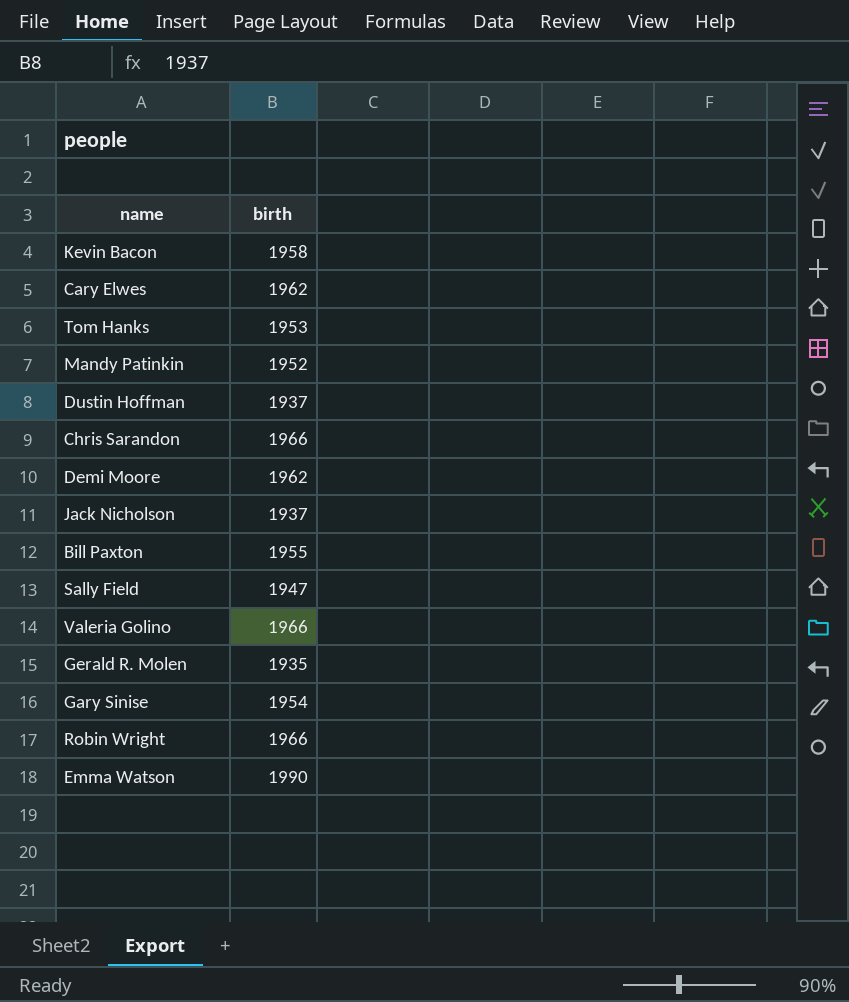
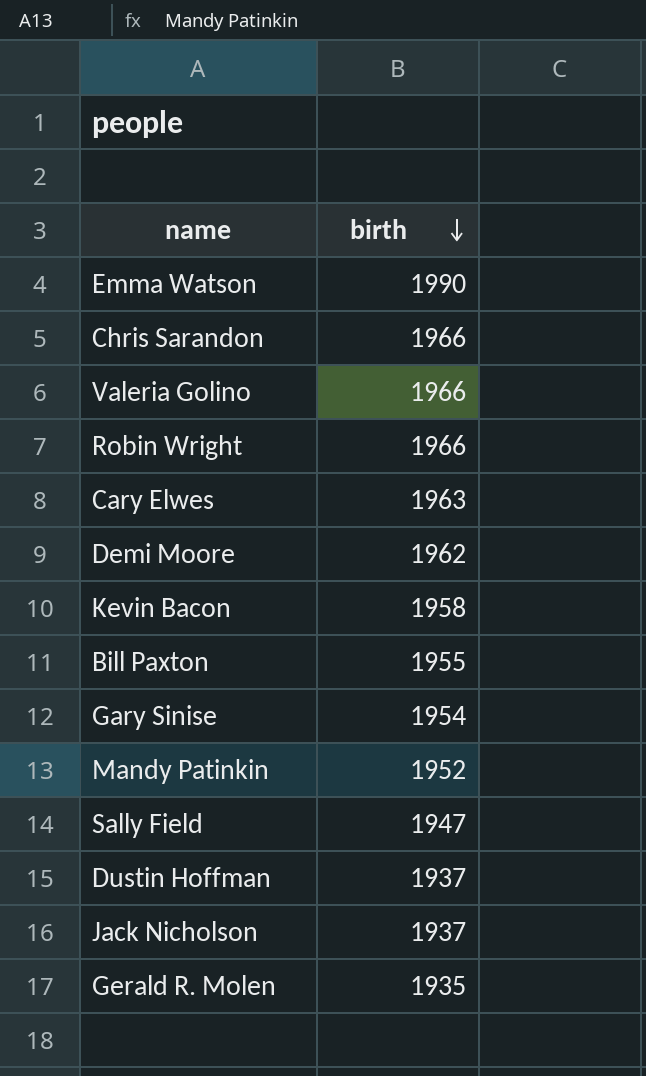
row order: none -> birth descending
row Tom Hanks: 1953 -> none
Cary Elwes | birth: 1962 -> 1963

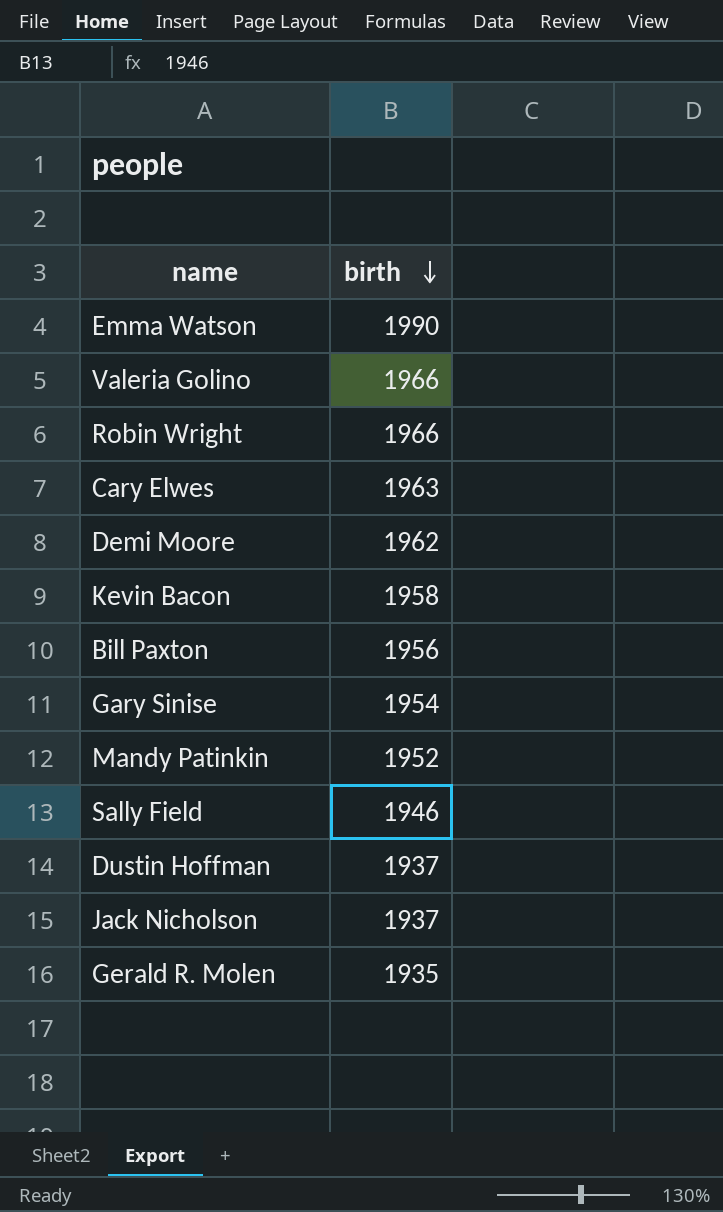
row Chris Sarandon: 1966 -> none
Bill Paxton | birth: 1955 -> 1956
Sally Field | birth: 1947 -> 1946

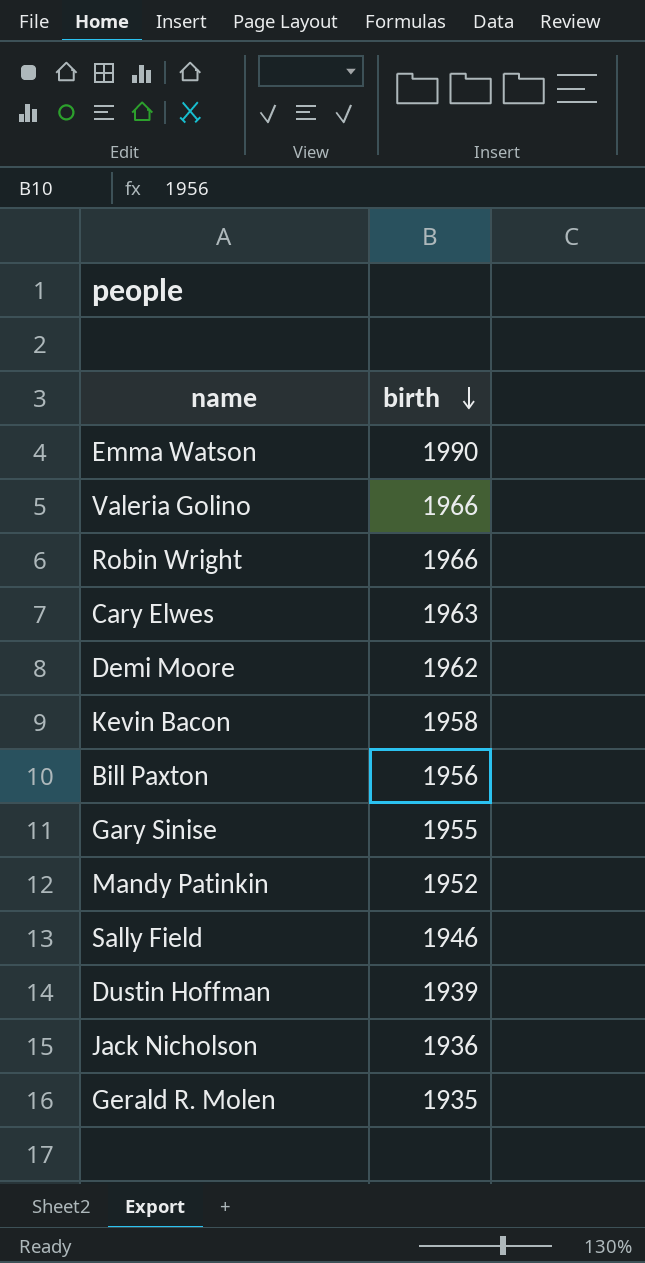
Gary Sinise | birth: 1954 -> 1955
Dustin Hoffman | birth: 1937 -> 1939
Jack Nicholson | birth: 1937 -> 1936

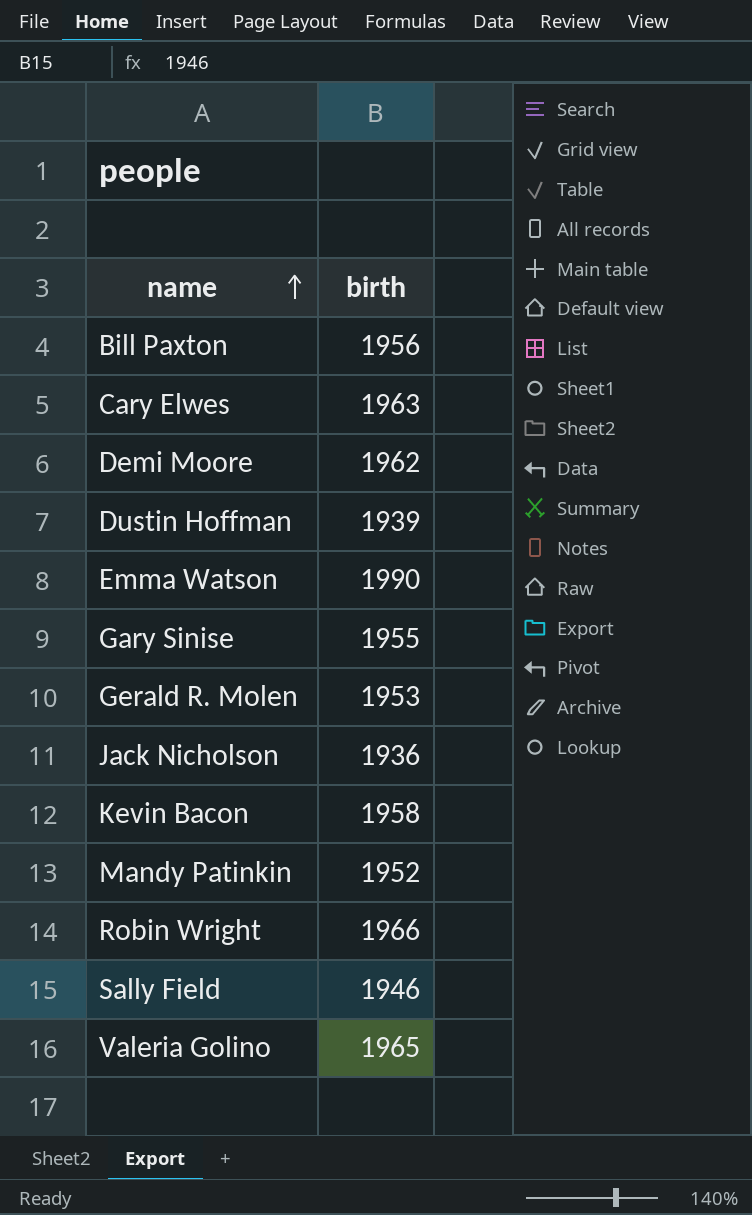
row order: birth descending -> name ascending
Gerald R. Molen | birth: 1935 -> 1953
Valeria Golino | birth: 1966 -> 1965

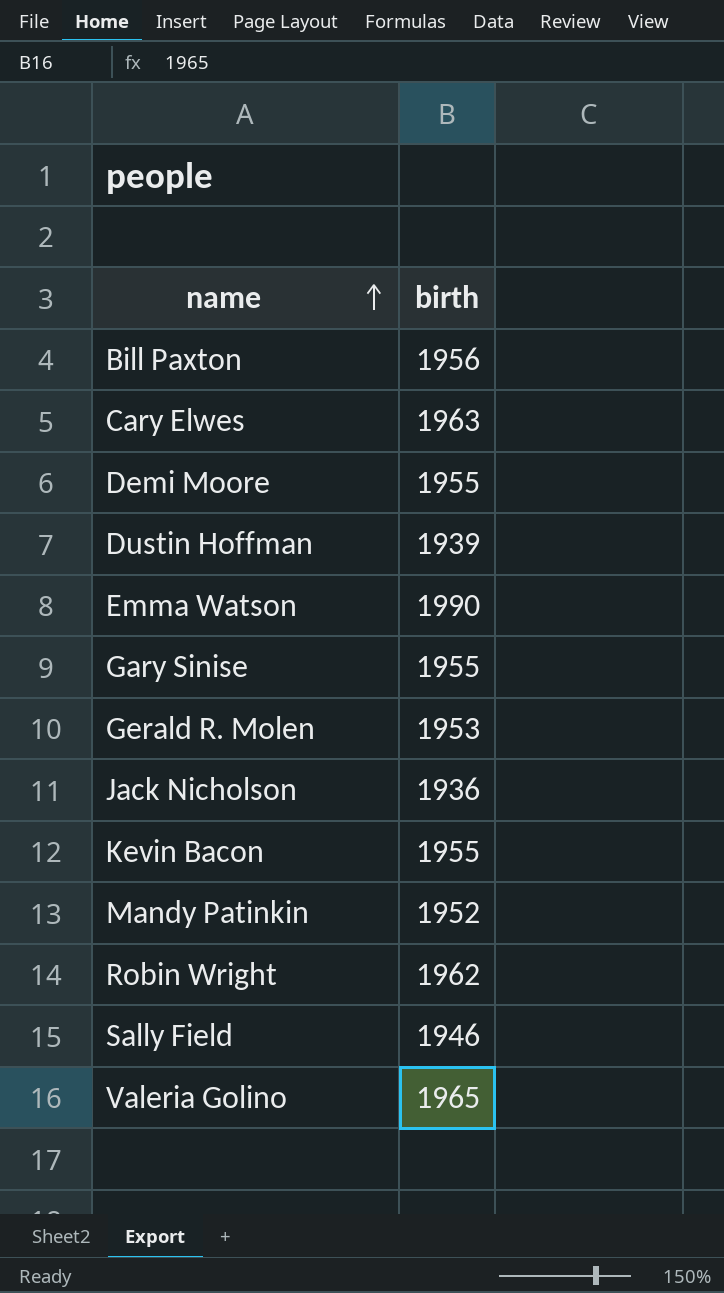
Demi Moore | birth: 1962 -> 1955
Kevin Bacon | birth: 1958 -> 1955
Robin Wright | birth: 1966 -> 1962

